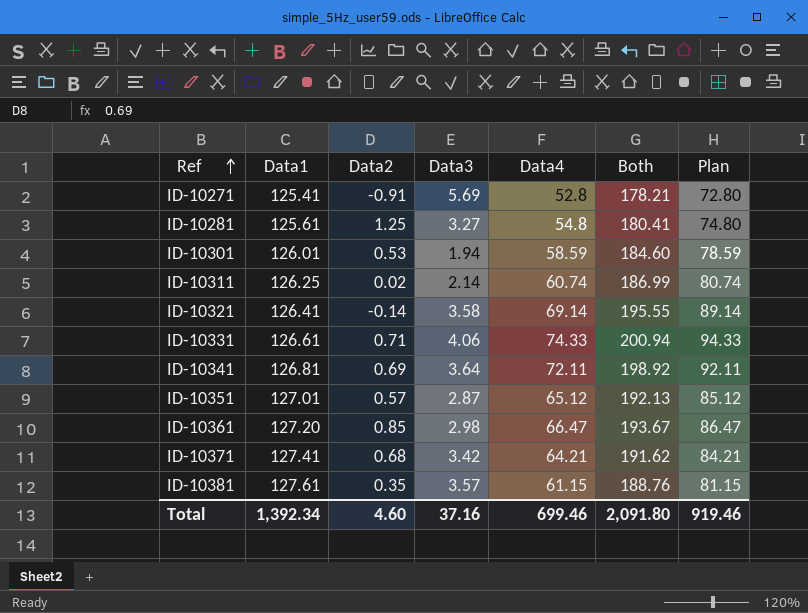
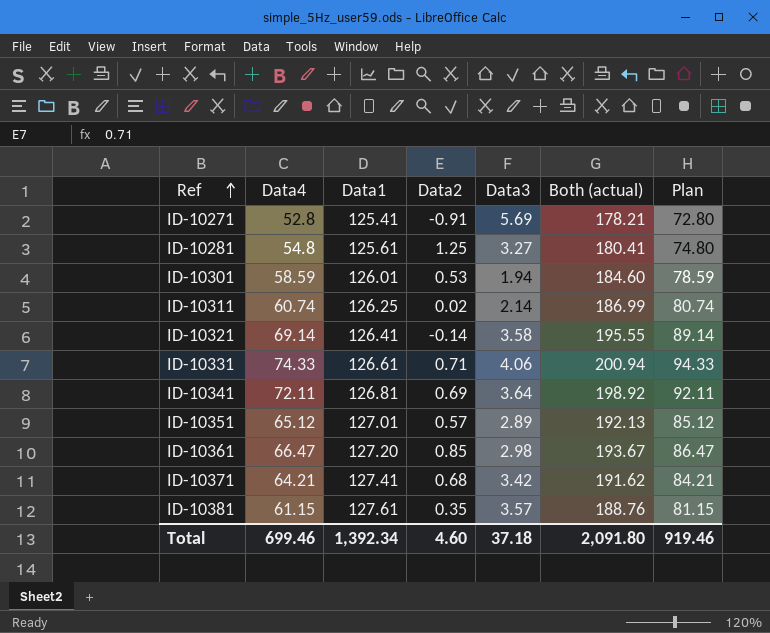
column Data4 | position: 5 -> 2
column name: Both -> Both (actual)
ID-10351 | Data3: 2.87 -> 2.89
Total | Data3: 37.16 -> 37.18

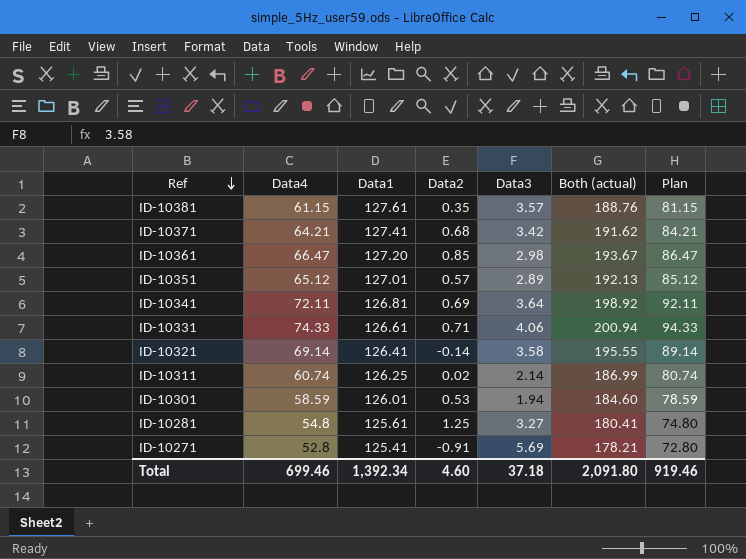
row order: Ref ascending -> Ref descending

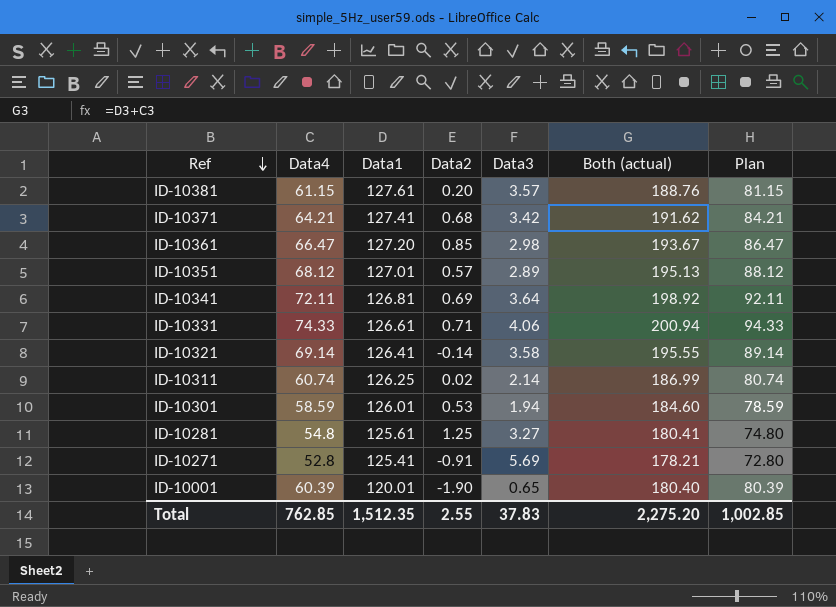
ID-10381 | Data2: 0.35 -> 0.20
ID-10351 | Data4: 65.12 -> 68.12
ID-10351 | Both (actual): 192.13 -> 195.13
ID-10351 | Plan: 85.12 -> 88.12
row ID-10001: none -> 60.39 | 120.01 | -1.90 | 0.65 | 180.40 | 80.39
Total | Data4: 699.46 -> 762.85
Total | Data1: 1,392.34 -> 1,512.35
Total | Data2: 4.60 -> 2.55
Total | Data3: 37.18 -> 37.83
Total | Both (actual): 2,091.80 -> 2,275.20
Total | Plan: 919.46 -> 1,002.85

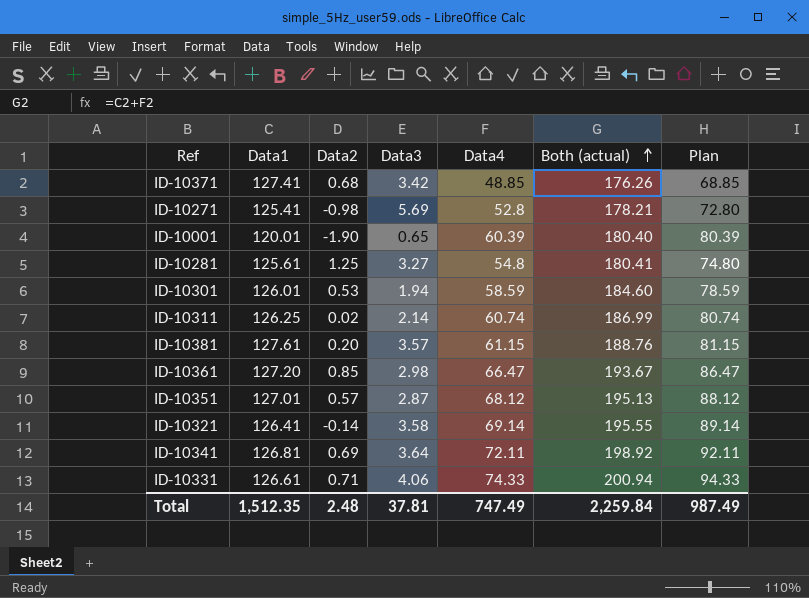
row order: Ref descending -> Both (actual) ascending
column Data4 | position: 2 -> 5
ID-10371 | Data4: 64.21 -> 48.85
ID-10371 | Both (actual): 191.62 -> 176.26
ID-10371 | Plan: 84.21 -> 68.85
ID-10271 | Data2: -0.91 -> -0.98
ID-10351 | Data3: 2.89 -> 2.87
Total | Data2: 2.55 -> 2.48
Total | Data3: 37.83 -> 37.81
Total | Data4: 762.85 -> 747.49
Total | Both (actual): 2,275.20 -> 2,259.84
Total | Plan: 1,002.85 -> 987.49

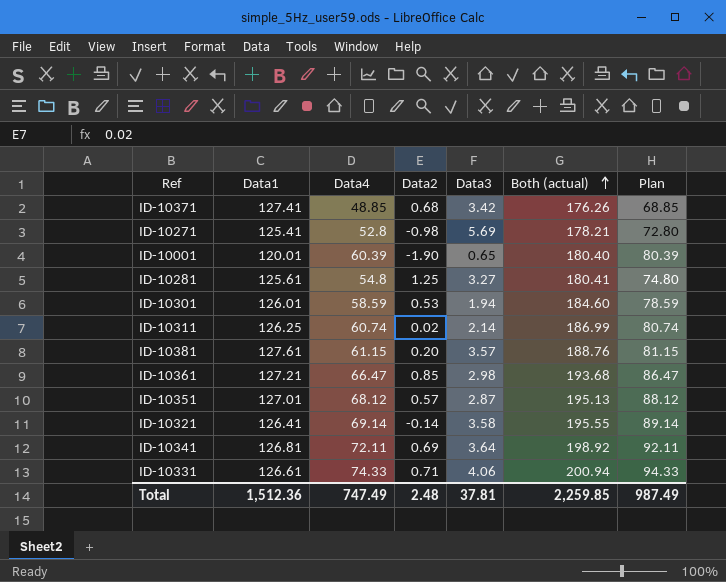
column Data4 | position: 5 -> 3
ID-10361 | Data1: 127.20 -> 127.21
ID-10361 | Both (actual): 193.67 -> 193.68
Total | Data1: 1,512.35 -> 1,512.36
Total | Both (actual): 2,259.84 -> 2,259.85

